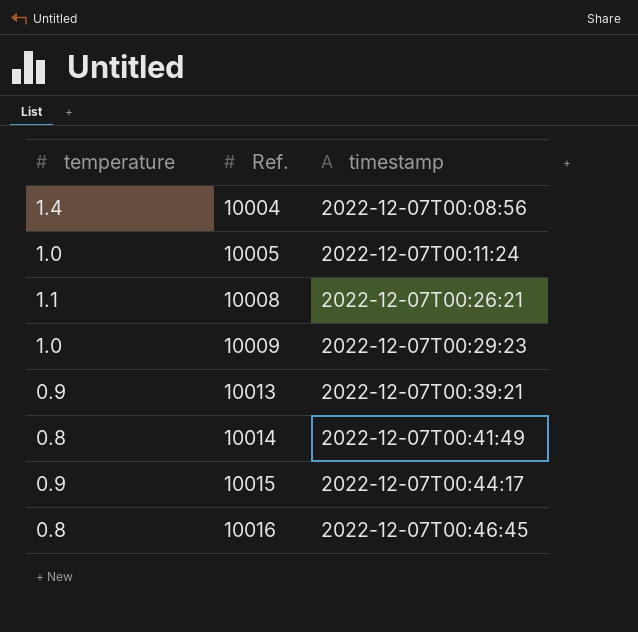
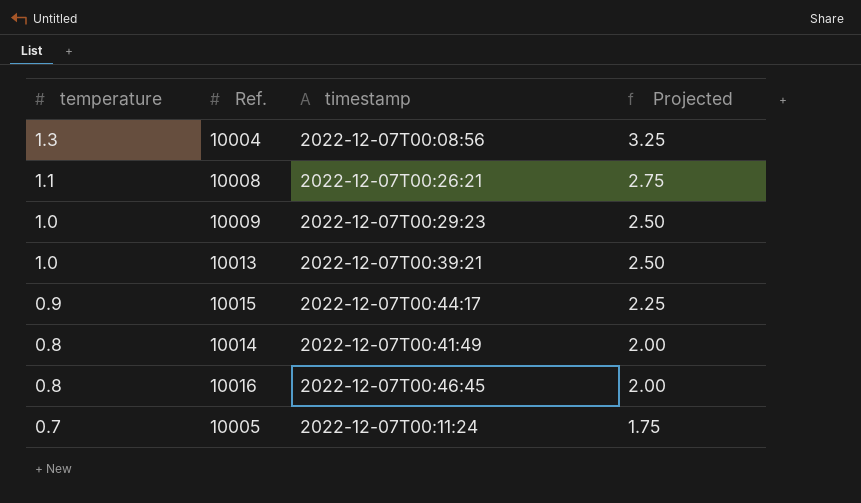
row order: Ref. ascending -> temperature descending
column Projected | formula: none -> [temperature] * 2.5
10004 | temperature: 1.4 -> 1.3
10013 | temperature: 0.9 -> 1.0
10005 | temperature: 1.0 -> 0.7

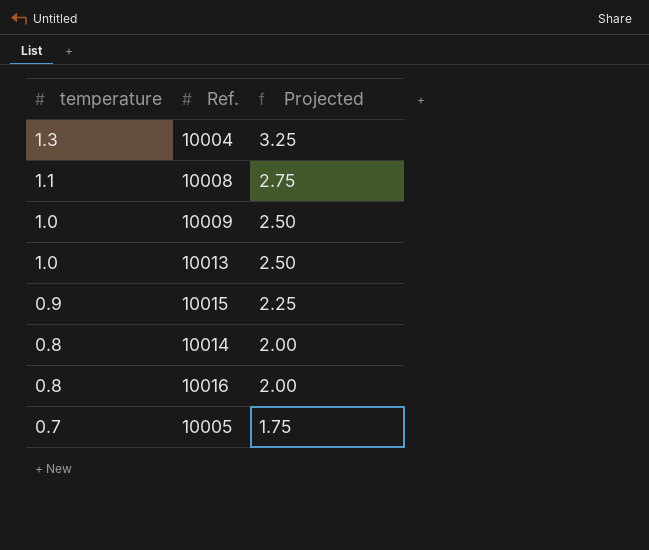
column timestamp | position: 3 -> none

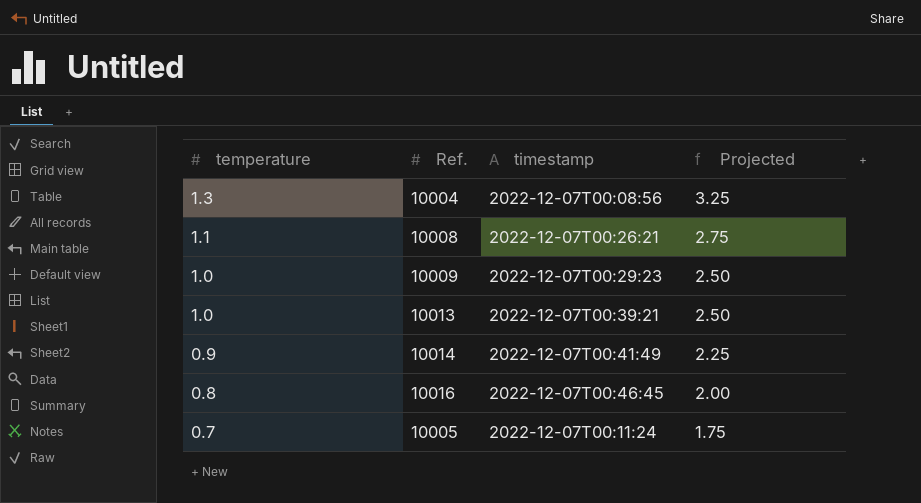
column timestamp | position: none -> 3
row 10015: 0.9 | 2.25 -> none
10014 | temperature: 0.8 -> 0.9
10014 | Projected: 2.00 -> 2.25

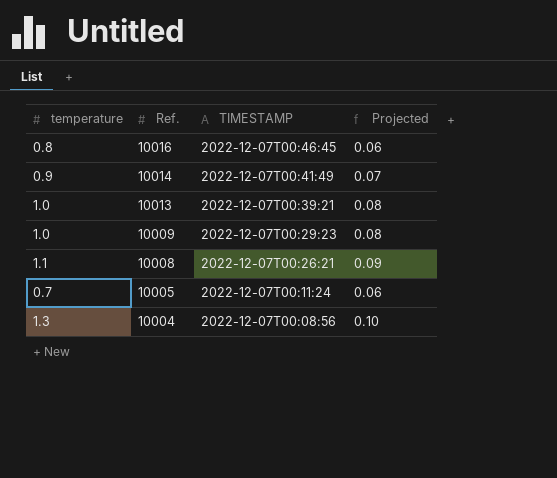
row order: temperature descending -> Ref. descending
column name: timestamp -> TIMESTAMP
column Projected | formula: [temperature] * 2.5 -> [temperature] * 0.08

